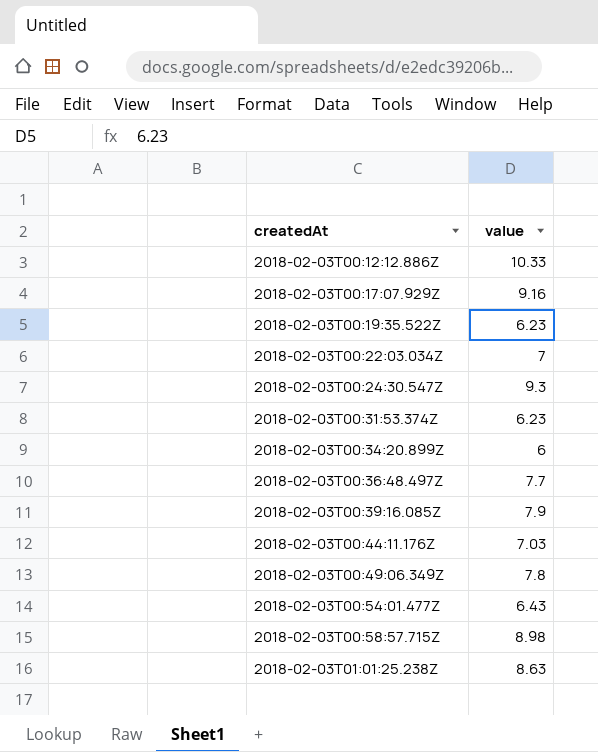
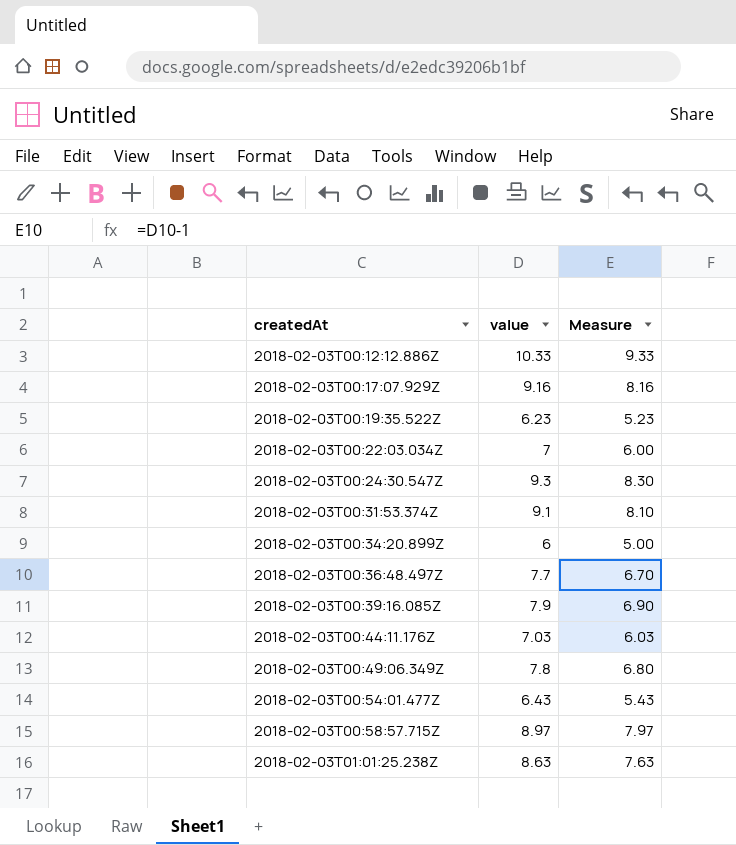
column Measure | formula: none -> [value] - 1
2018-02-03T00:31:53.374Z | value: 6.23 -> 9.1
2018-02-03T00:58:57.715Z | value: 8.98 -> 8.97

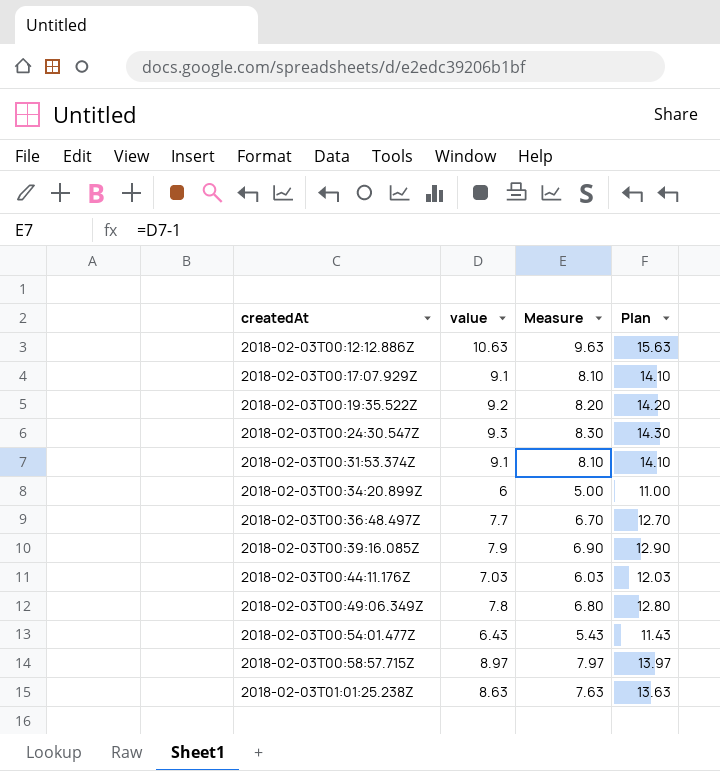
column Plan | formula: none -> [value] + 5
row 2018-02-03T00:22:03.034Z: 7 | 6.00 -> none
2018-02-03T00:12:12.886Z | value: 10.33 -> 10.63
2018-02-03T00:12:12.886Z | Measure: 9.33 -> 9.63
2018-02-03T00:17:07.929Z | value: 9.16 -> 9.1
2018-02-03T00:17:07.929Z | Measure: 8.16 -> 8.10
2018-02-03T00:19:35.522Z | value: 6.23 -> 9.2
2018-02-03T00:19:35.522Z | Measure: 5.23 -> 8.20

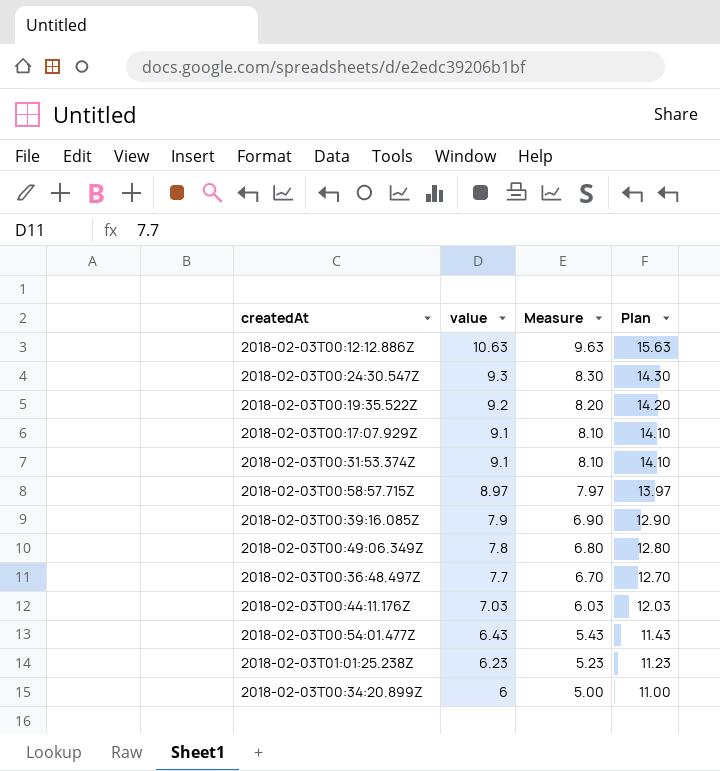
row order: createdAt ascending -> value descending
2018-02-03T01:01:25.238Z | value: 8.63 -> 6.23
2018-02-03T01:01:25.238Z | Measure: 7.63 -> 5.23
2018-02-03T01:01:25.238Z | Plan: 13.63 -> 11.23

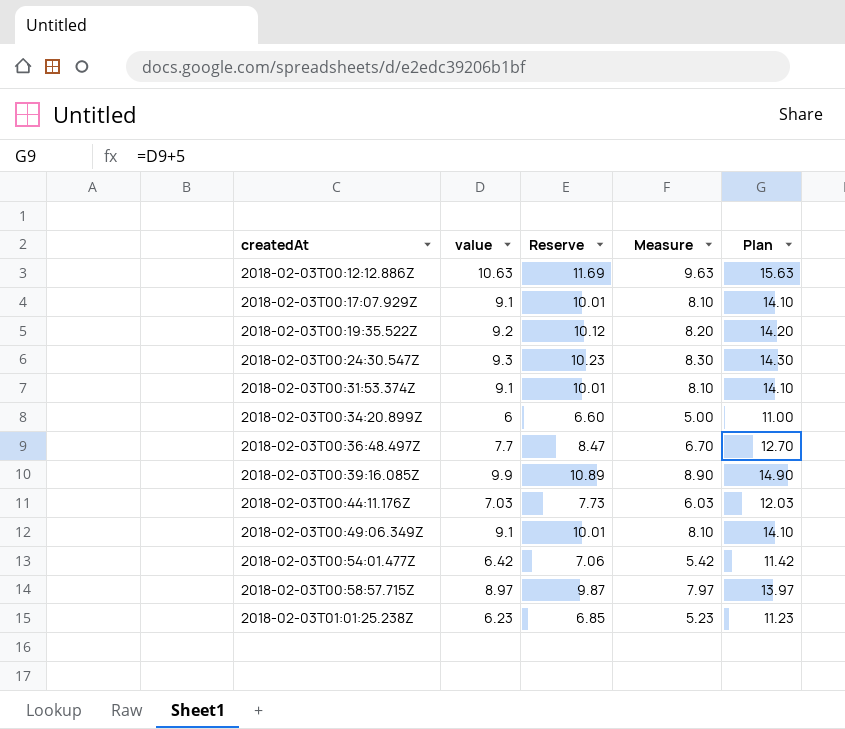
row order: value descending -> createdAt ascending
column Reserve | formula: none -> [value] * 1.1
2018-02-03T00:39:16.085Z | value: 7.9 -> 9.9
2018-02-03T00:39:16.085Z | Measure: 6.90 -> 8.90
2018-02-03T00:39:16.085Z | Plan: 12.90 -> 14.90
2018-02-03T00:49:06.349Z | value: 7.8 -> 9.1
2018-02-03T00:49:06.349Z | Measure: 6.80 -> 8.10
2018-02-03T00:49:06.349Z | Plan: 12.80 -> 14.10
2018-02-03T00:54:01.477Z | value: 6.43 -> 6.42
2018-02-03T00:54:01.477Z | Measure: 5.43 -> 5.42
2018-02-03T00:54:01.477Z | Plan: 11.43 -> 11.42

